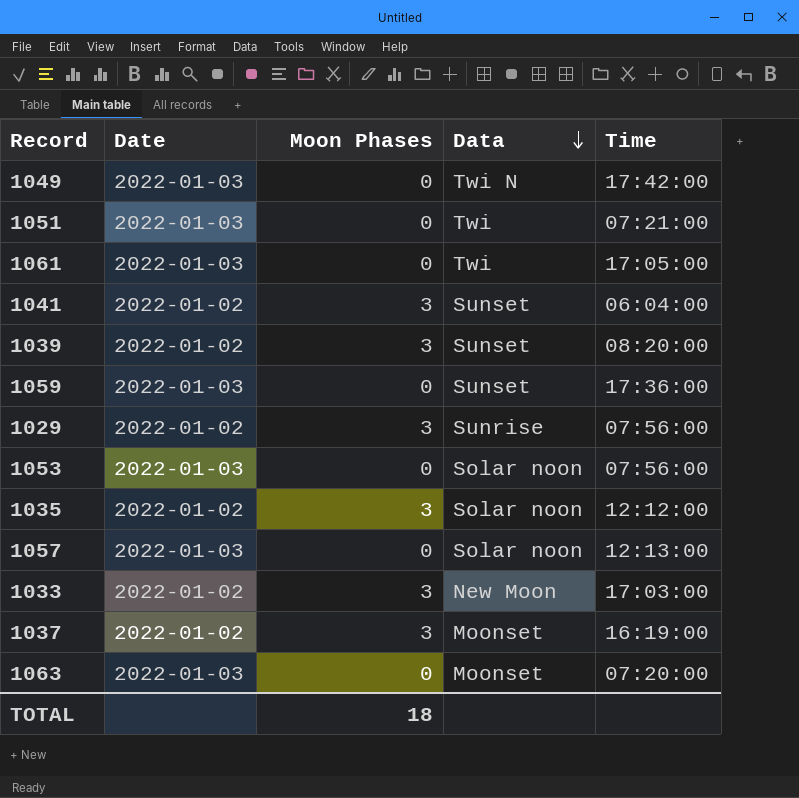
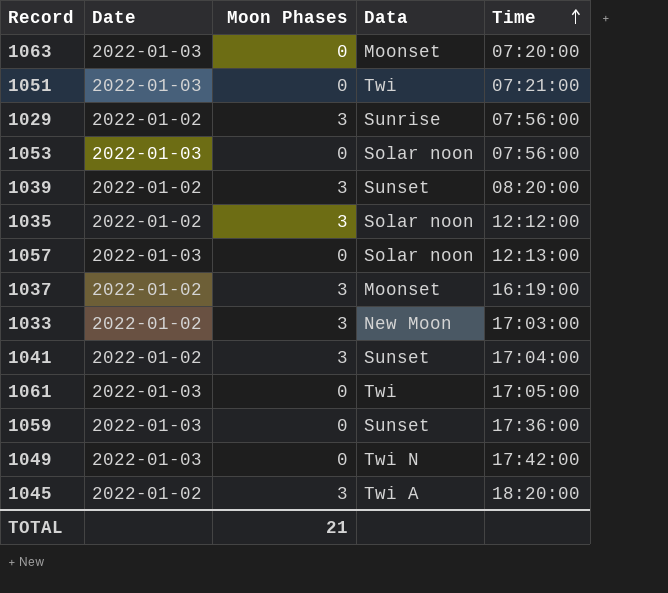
row order: Data descending -> Time ascending
1041 | Time: 06:04:00 -> 17:04:00
row 1045: none -> 2022-01-02 | 3 | Twi A | 18:20:00
TOTAL | Moon Phases: 18 -> 21

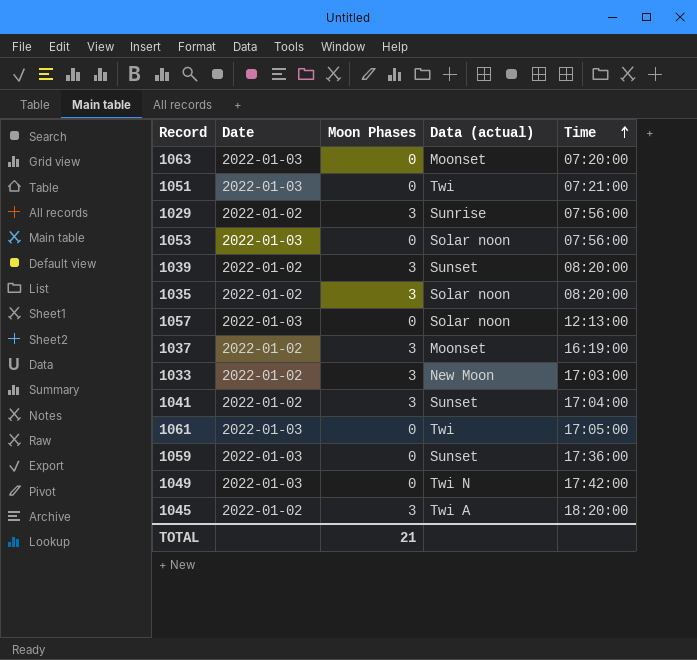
column name: Data -> Data (actual)
1035 | Time: 12:12:00 -> 08:20:00

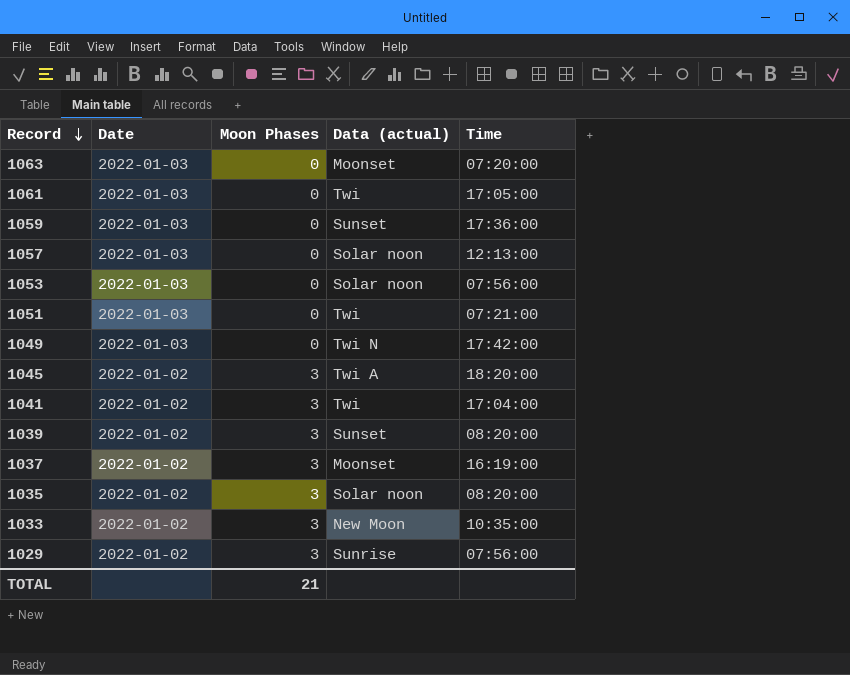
row order: Time ascending -> Record descending
1041 | Data (actual): Sunset -> Twi
1033 | Time: 17:03:00 -> 10:35:00

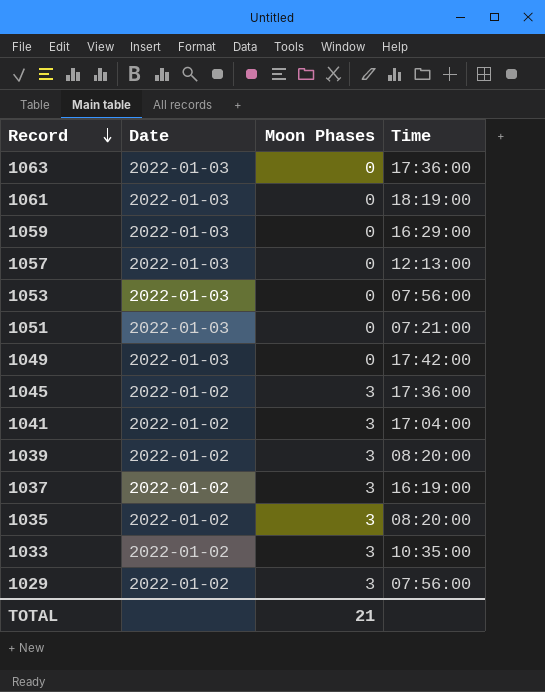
column Data (actual) | position: 4 -> none
1063 | Time: 07:20:00 -> 17:36:00
1061 | Time: 17:05:00 -> 18:19:00
1059 | Time: 17:36:00 -> 16:29:00
1045 | Time: 18:20:00 -> 17:36:00

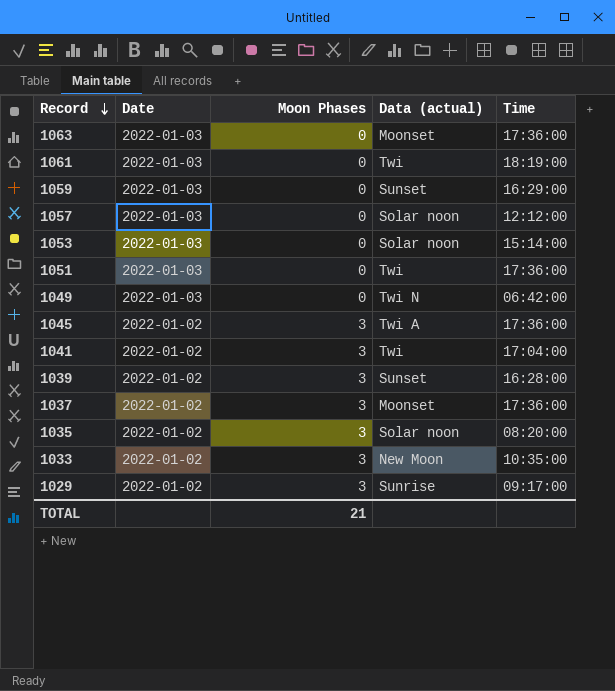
column Data (actual) | position: none -> 4
1057 | Time: 12:13:00 -> 12:12:00
1053 | Time: 07:56:00 -> 15:14:00
1051 | Time: 07:21:00 -> 17:36:00
1049 | Time: 17:42:00 -> 06:42:00
1039 | Time: 08:20:00 -> 16:28:00
1037 | Time: 16:19:00 -> 17:36:00
1029 | Time: 07:56:00 -> 09:17:00

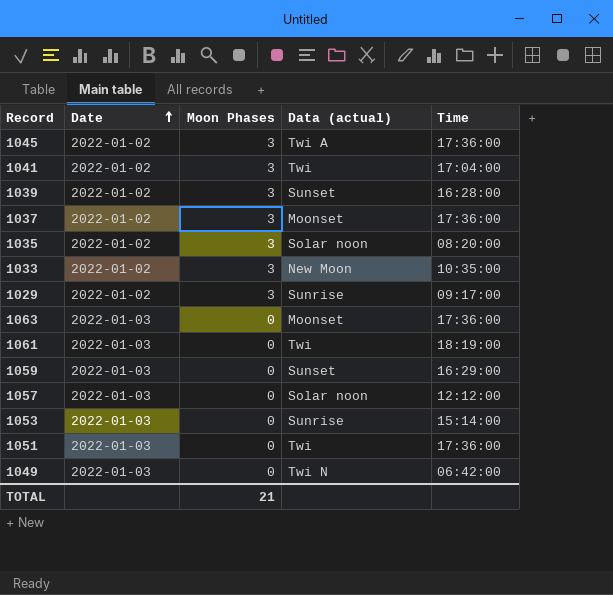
row order: Record descending -> Date ascending
1053 | Data (actual): Solar noon -> Sunrise

